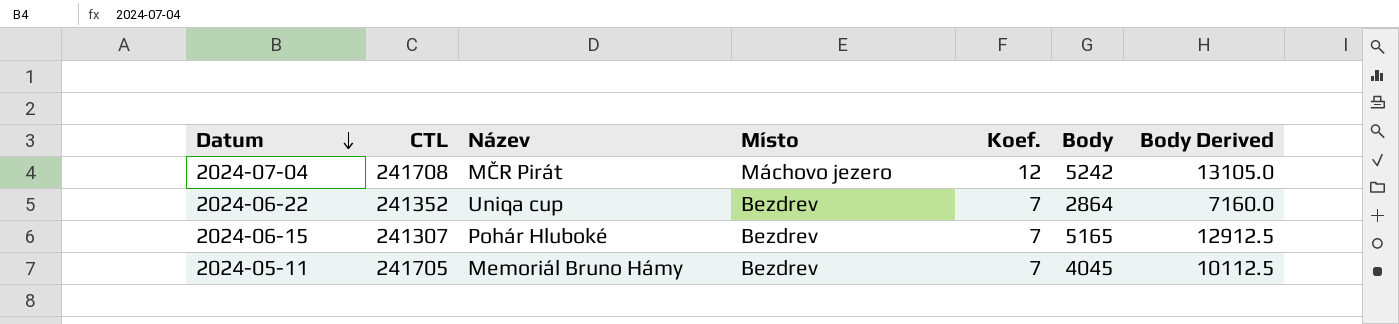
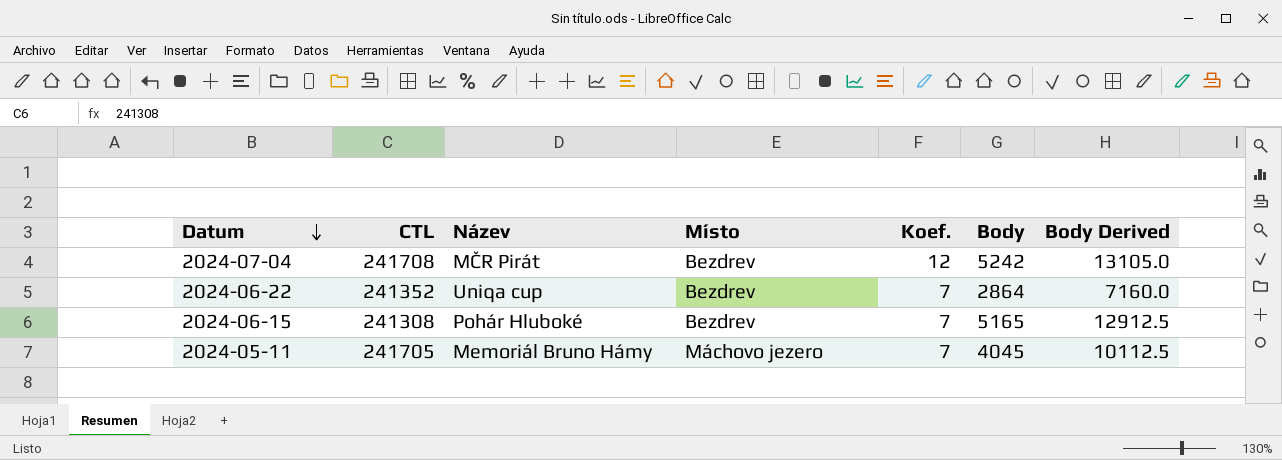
2024-07-04 | Místo: Máchovo jezero -> Bezdrev
2024-06-15 | CTL: 241307 -> 241308
2024-05-11 | Místo: Bezdrev -> Máchovo jezero

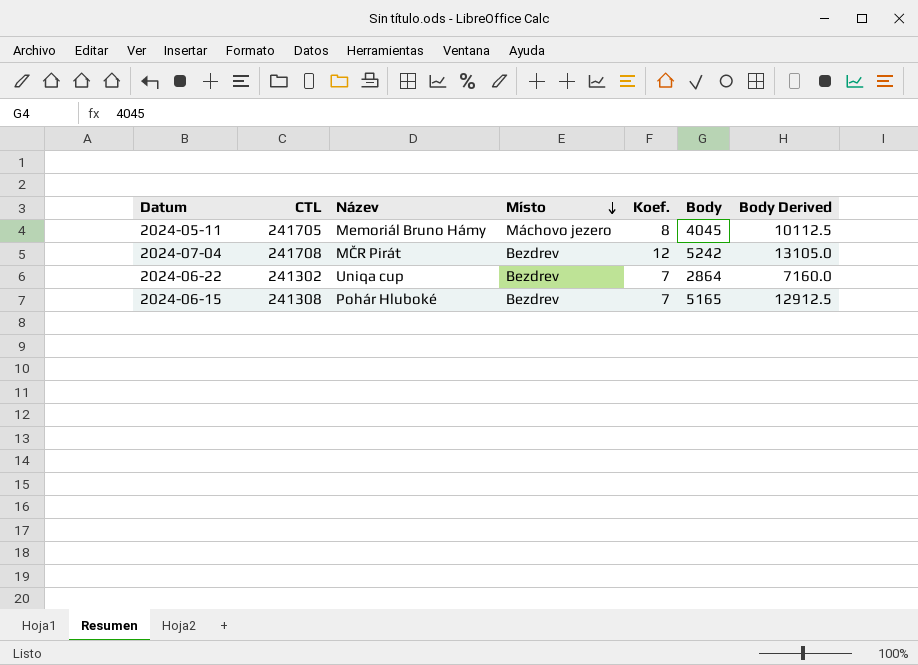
row order: Datum descending -> Místo descending
2024-05-11 | Koef.: 7 -> 8
2024-06-22 | CTL: 241352 -> 241302

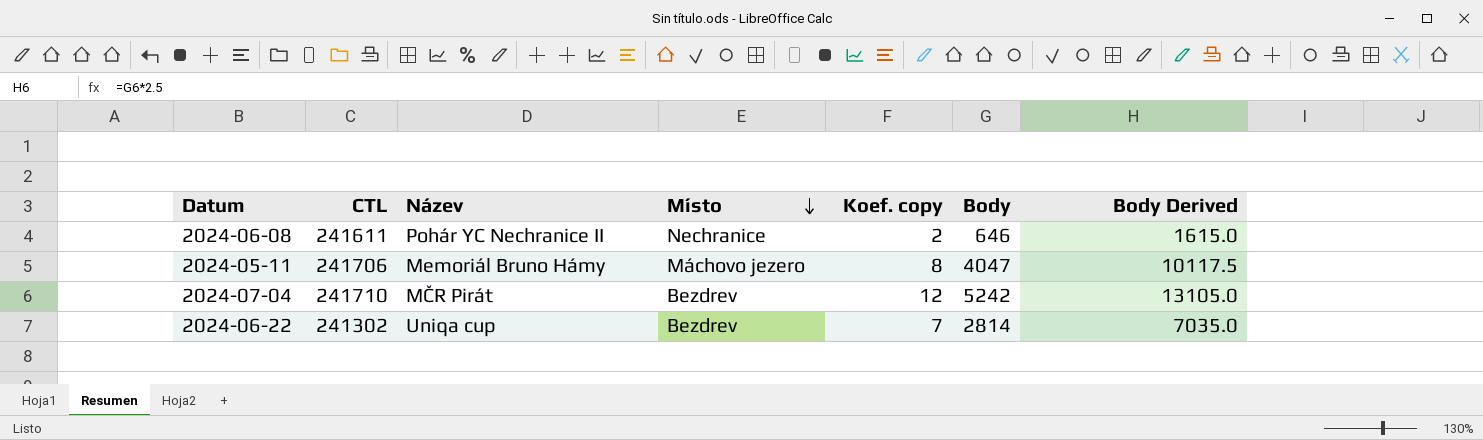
column name: Koef. -> Koef. copy
row 2024-06-15: 241308 | Pohár Hluboké | Bezdrev | 7 | 5165 | 12912.5 -> none
row 2024-06-08: none -> 241611 | Pohár YC Nechranice II | Nechranice | 2 | 646 | 1615.0
2024-05-11 | CTL: 241705 -> 241706
2024-05-11 | Body: 4045 -> 4047
2024-05-11 | Body Derived: 10112.5 -> 10117.5
2024-07-04 | CTL: 241708 -> 241710
2024-06-22 | Body: 2864 -> 2814
2024-06-22 | Body Derived: 7160.0 -> 7035.0

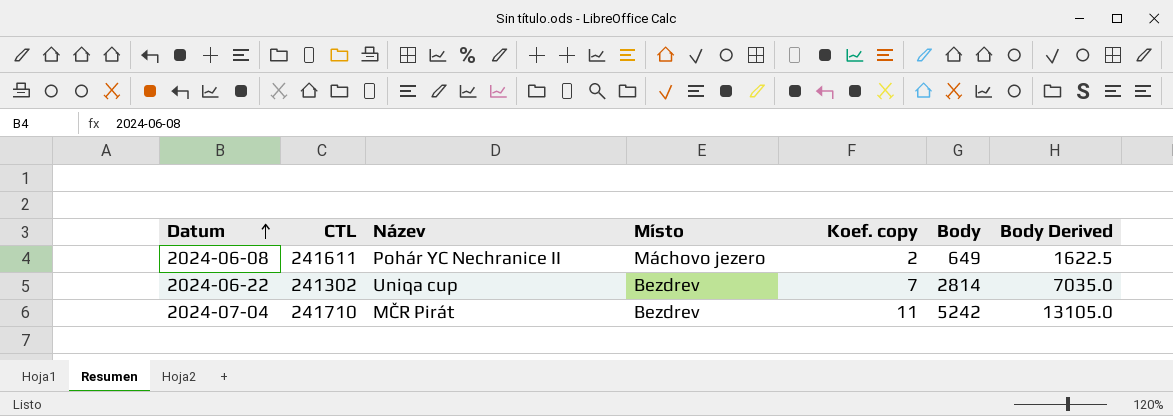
row order: Místo descending -> Datum ascending
row 2024-05-11: 241706 | Memoriál Bruno Hámy | Máchovo jezero | 8 | 4047 | 10117.5 -> none
2024-06-08 | Místo: Nechranice -> Máchovo jezero
2024-06-08 | Body: 646 -> 649
2024-06-08 | Body Derived: 1615.0 -> 1622.5
2024-07-04 | Koef. copy: 12 -> 11

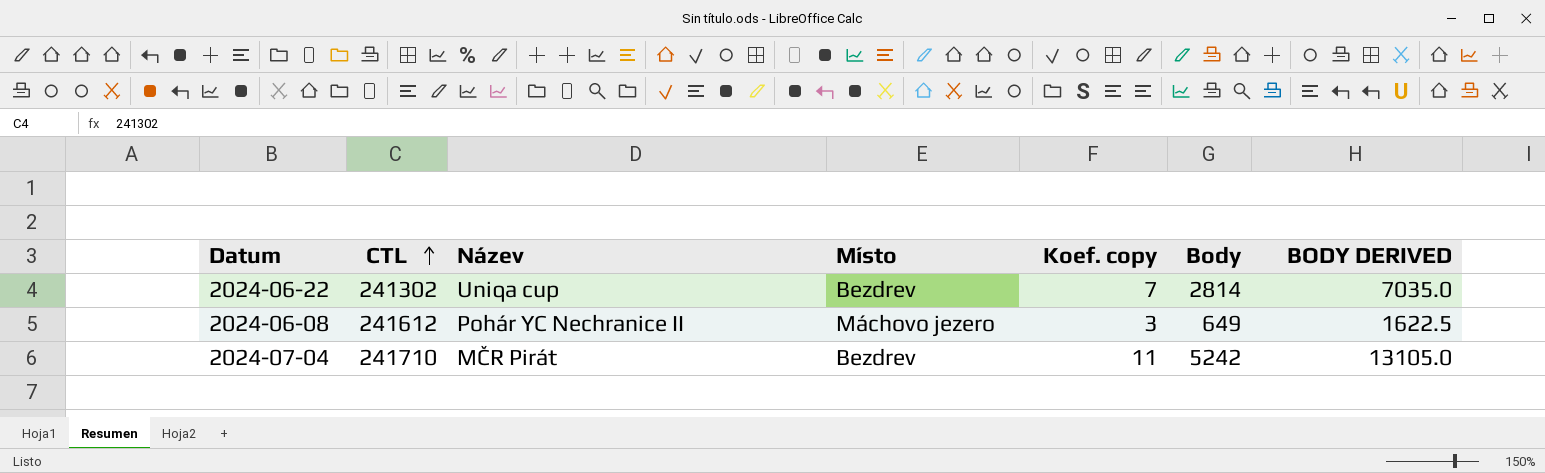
row order: Datum ascending -> CTL ascending
column name: Body Derived -> BODY DERIVED
2024-06-08 | CTL: 241611 -> 241612
2024-06-08 | Koef. copy: 2 -> 3

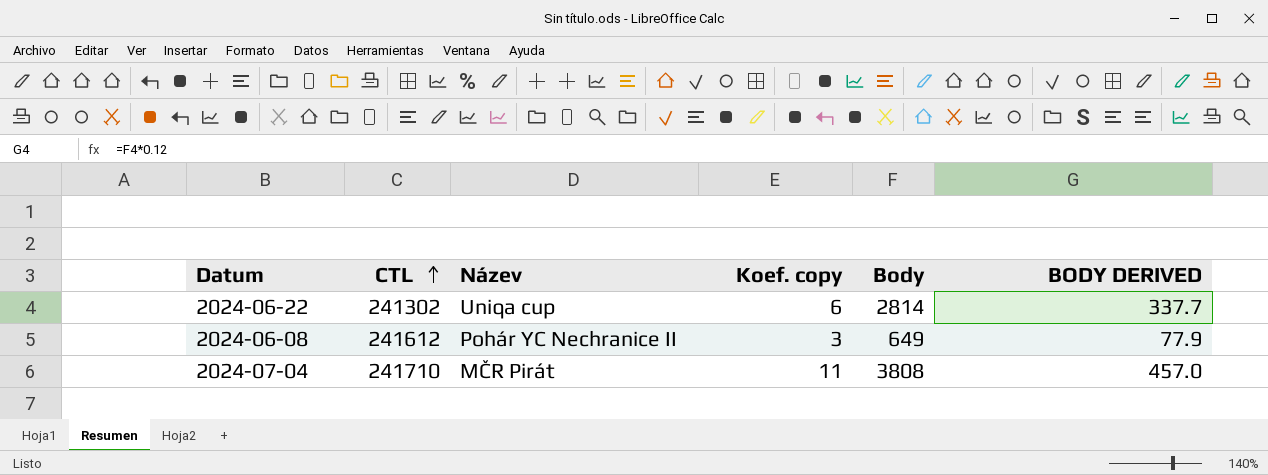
column Místo | position: 4 -> none
column BODY DERIVED | formula: [Body] * 2.5 -> [Body] * 0.12
2024-06-22 | Koef. copy: 7 -> 6
2024-07-04 | Body: 5242 -> 3808

